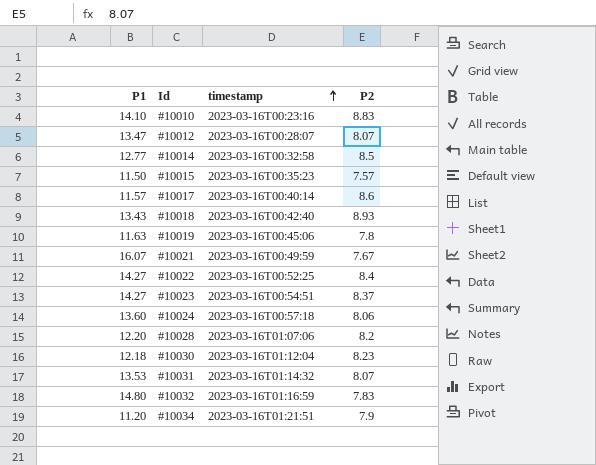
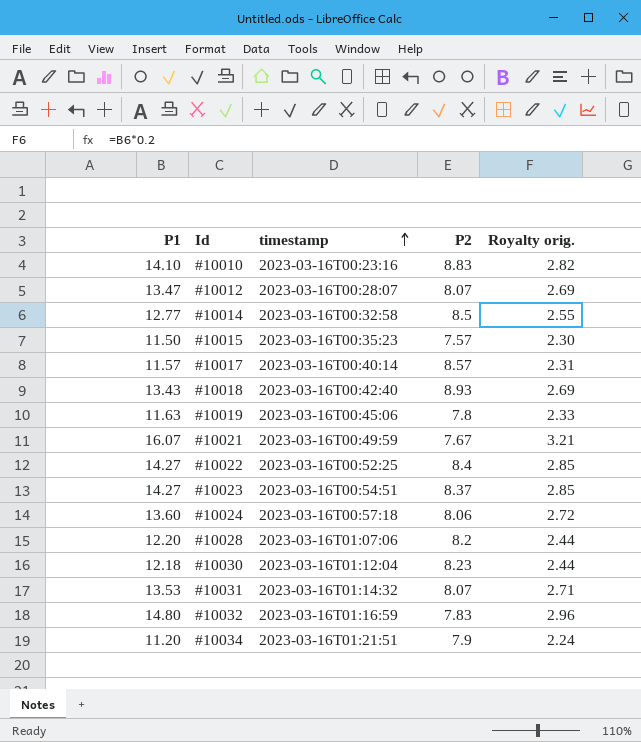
column Royalty orig. | formula: none -> [P1] * 0.2
#10017 | P2: 8.6 -> 8.57

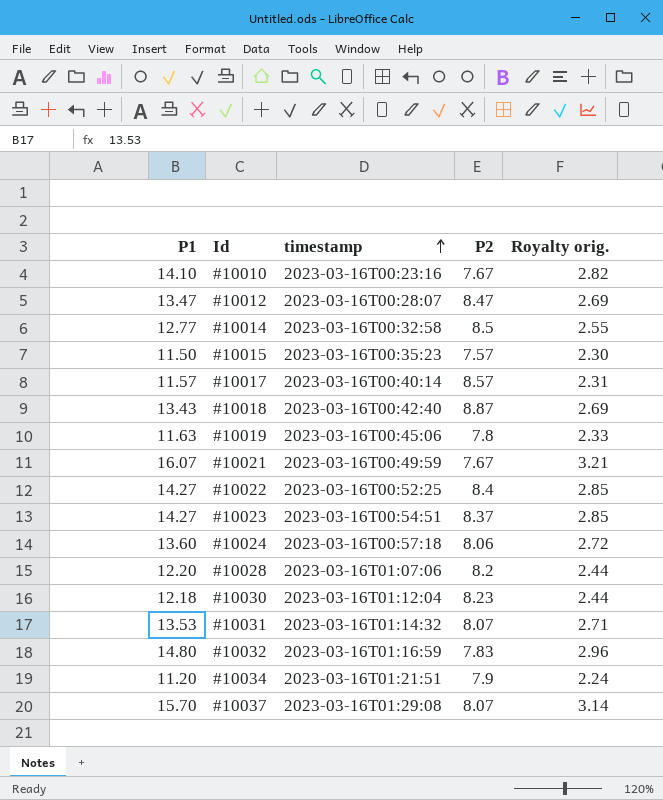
#10010 | P2: 8.83 -> 7.67
#10012 | P2: 8.07 -> 8.47
#10018 | P2: 8.93 -> 8.87
row #10037: none -> 15.70 | 2023-03-16T01:29:08 | 8.07 | 3.14

